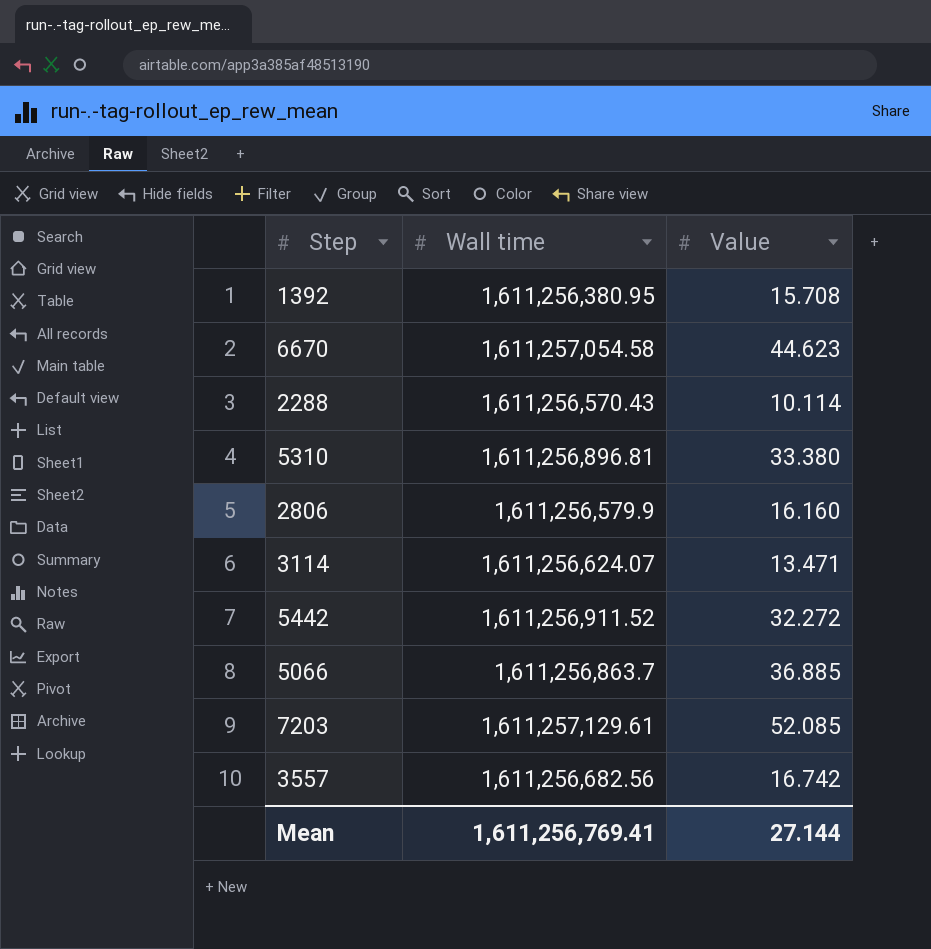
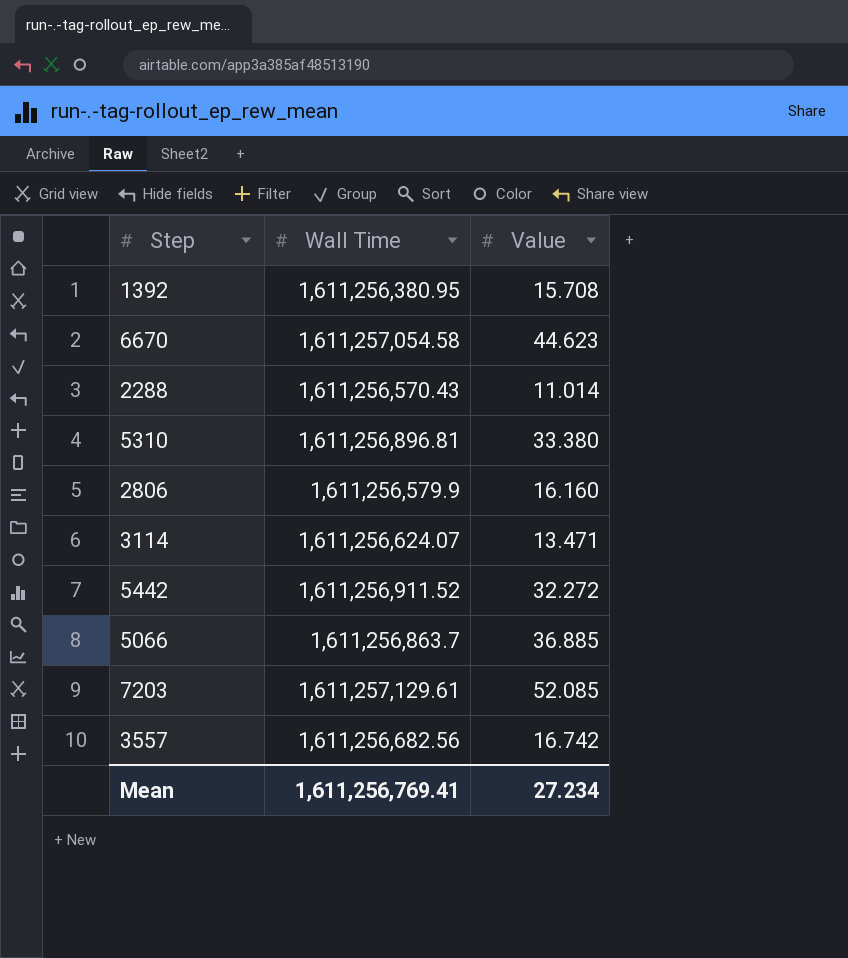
column name: Wall time -> Wall Time
2288 | Value: 10.114 -> 11.014
Mean | Value: 27.144 -> 27.234

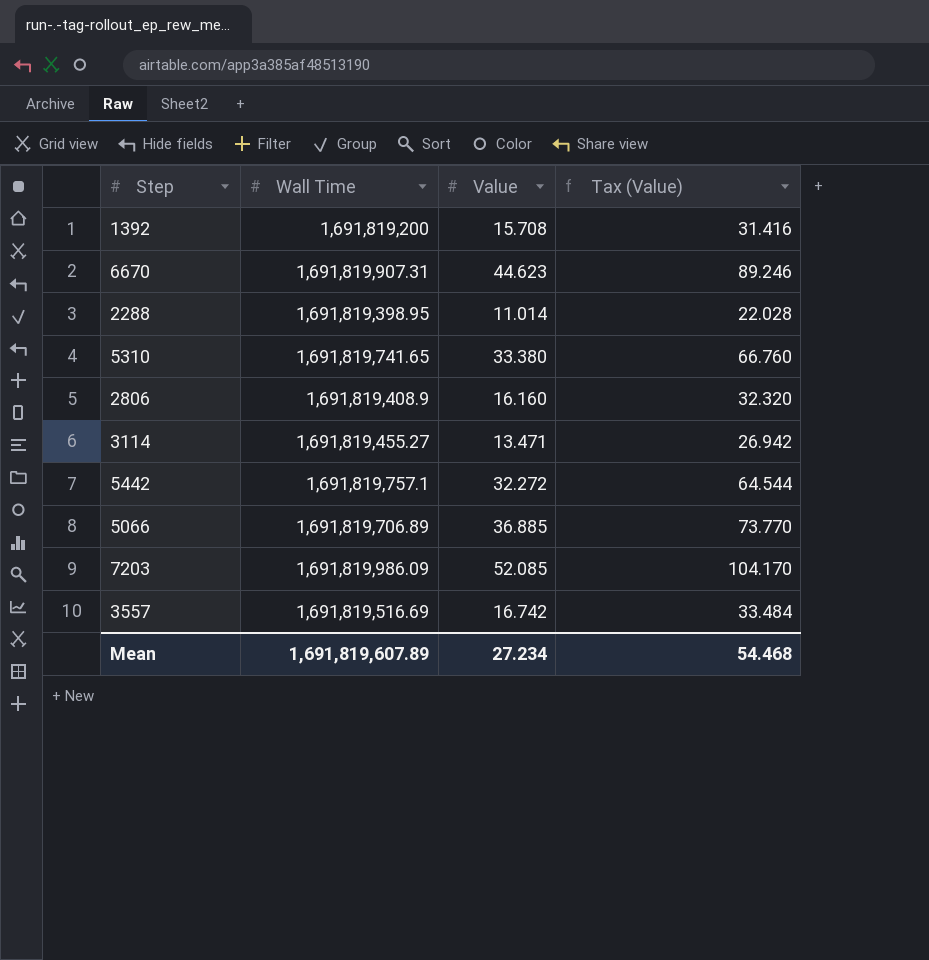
column Tax (Value) | formula: none -> [Value] * 2
1392 | Wall Time: 1,611,256,380.95 -> 1,691,819,200
6670 | Wall Time: 1,611,257,054.58 -> 1,691,819,907.31
2288 | Wall Time: 1,611,256,570.43 -> 1,691,819,398.95
5310 | Wall Time: 1,611,256,896.81 -> 1,691,819,741.65
2806 | Wall Time: 1,611,256,579.9 -> 1,691,819,408.9
3114 | Wall Time: 1,611,256,624.07 -> 1,691,819,455.27
5442 | Wall Time: 1,611,256,911.52 -> 1,691,819,757.1
5066 | Wall Time: 1,611,256,863.7 -> 1,691,819,706.89
7203 | Wall Time: 1,611,257,129.61 -> 1,691,819,986.09
3557 | Wall Time: 1,611,256,682.56 -> 1,691,819,516.69
Mean | Wall Time: 1,611,256,769.41 -> 1,691,819,607.89

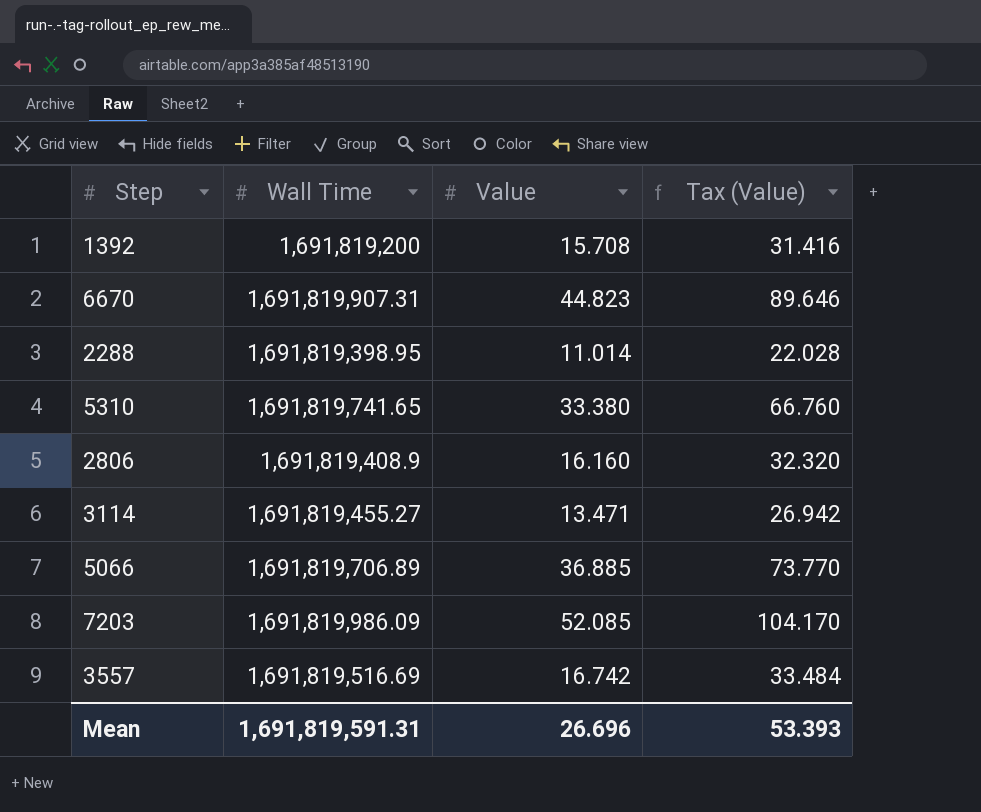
row 5442: 1,691,819,757.1 | 32.272 | 64.544 -> none
6670 | Value: 44.623 -> 44.823
6670 | Tax (Value): 89.246 -> 89.646
Mean | Wall Time: 1,691,819,607.89 -> 1,691,819,591.31
Mean | Value: 27.234 -> 26.696
Mean | Tax (Value): 54.468 -> 53.393

